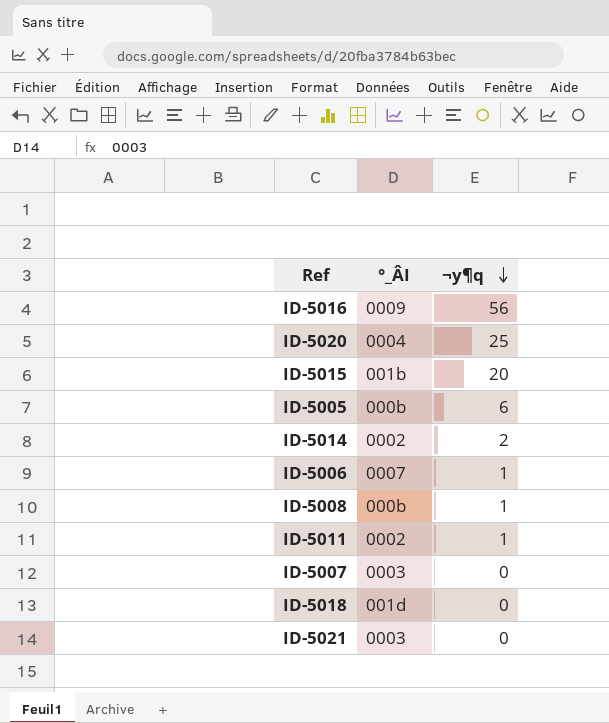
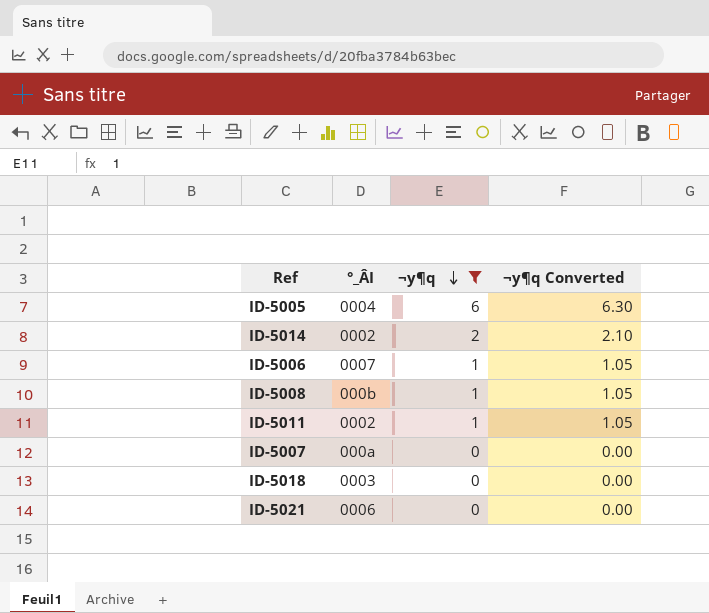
filter: none -> ¬y¶q <= 6
column ¬y¶q Converted | formula: none -> [¬y¶q] * 1.05
ID-5005 | °_ÂI: 000b -> 0004
ID-5007 | °_ÂI: 0003 -> 000a
ID-5018 | °_ÂI: 001d -> 0003
ID-5021 | °_ÂI: 0003 -> 0006

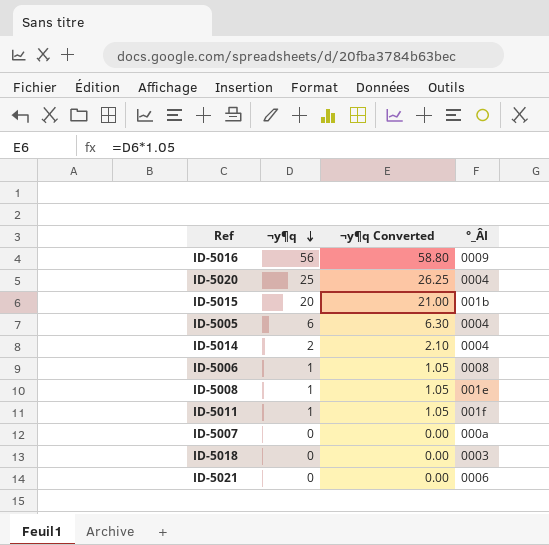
filter: ¬y¶q <= 6 -> none
column °_ÂI | position: 2 -> 4
ID-5014 | °_ÂI: 0002 -> 0004
ID-5006 | °_ÂI: 0007 -> 0008
ID-5008 | °_ÂI: 000b -> 001e
ID-5011 | °_ÂI: 0002 -> 001f

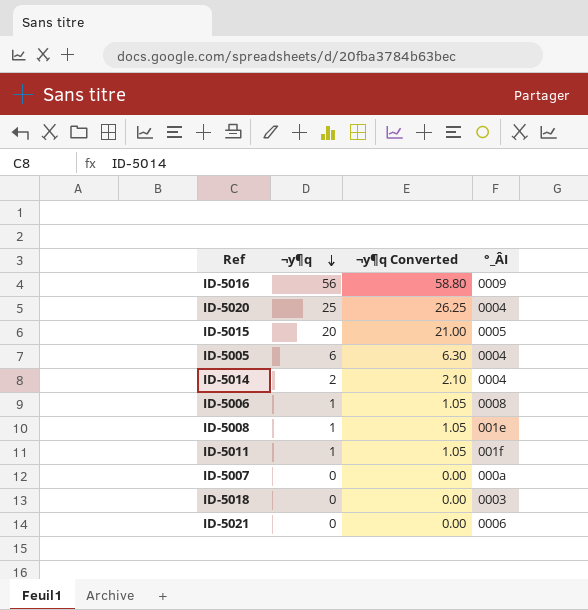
ID-5015 | °_ÂI: 001b -> 0005

